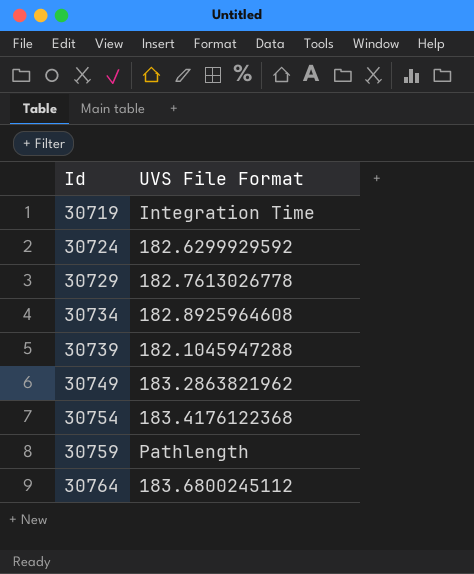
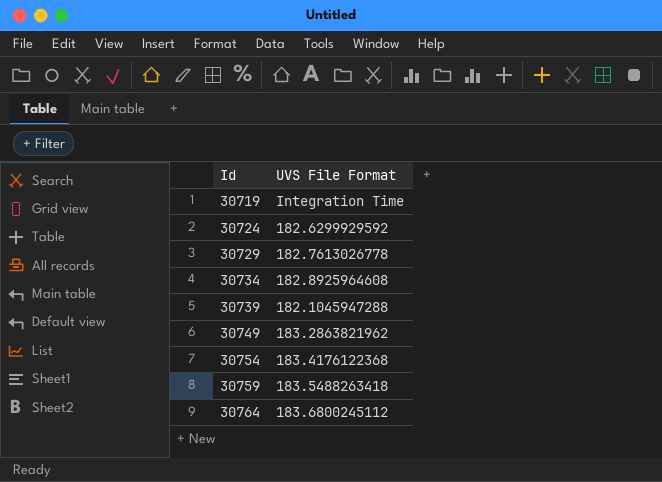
30759 | UVS File Format: Pathlength -> 183.5488263418

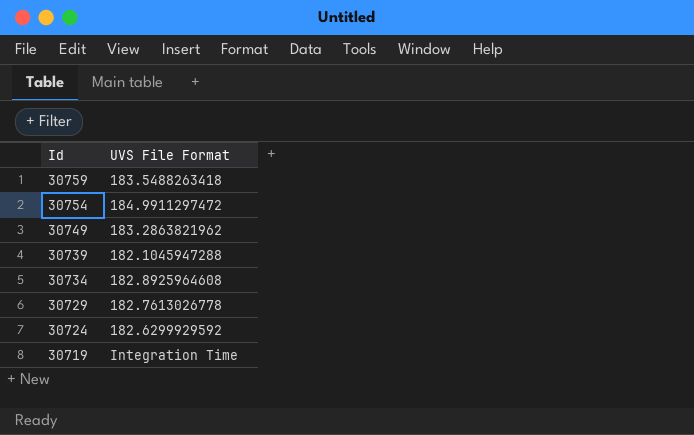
row order: Id ascending -> Id descending
row 30764: 183.6800245112 -> none
30754 | UVS File Format: 183.4176122368 -> 184.9911297472

